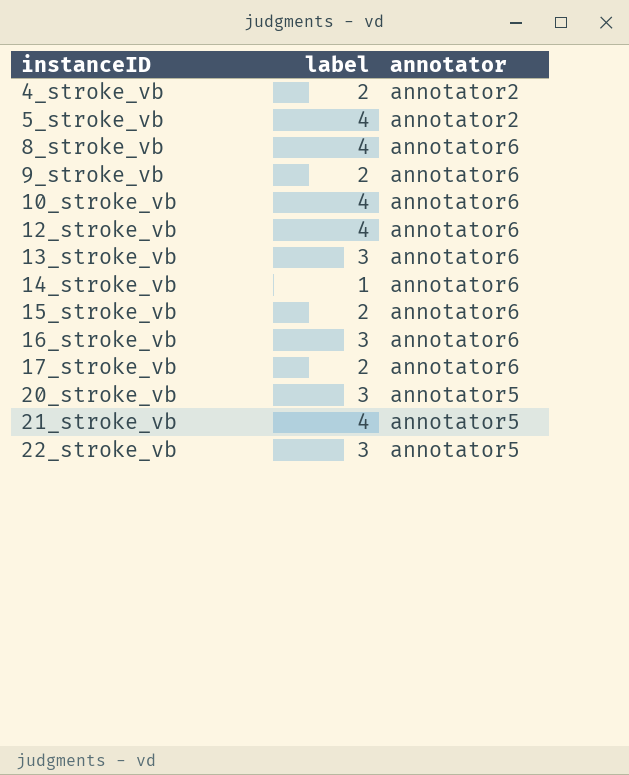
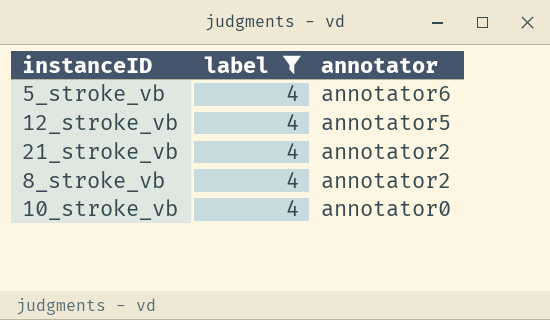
filter: none -> label = 4
row order: instanceID ascending -> annotator descending
5_stroke_vb | annotator: annotator2 -> annotator6
12_stroke_vb | annotator: annotator6 -> annotator5
21_stroke_vb | annotator: annotator5 -> annotator2
8_stroke_vb | annotator: annotator6 -> annotator2
10_stroke_vb | annotator: annotator6 -> annotator0

